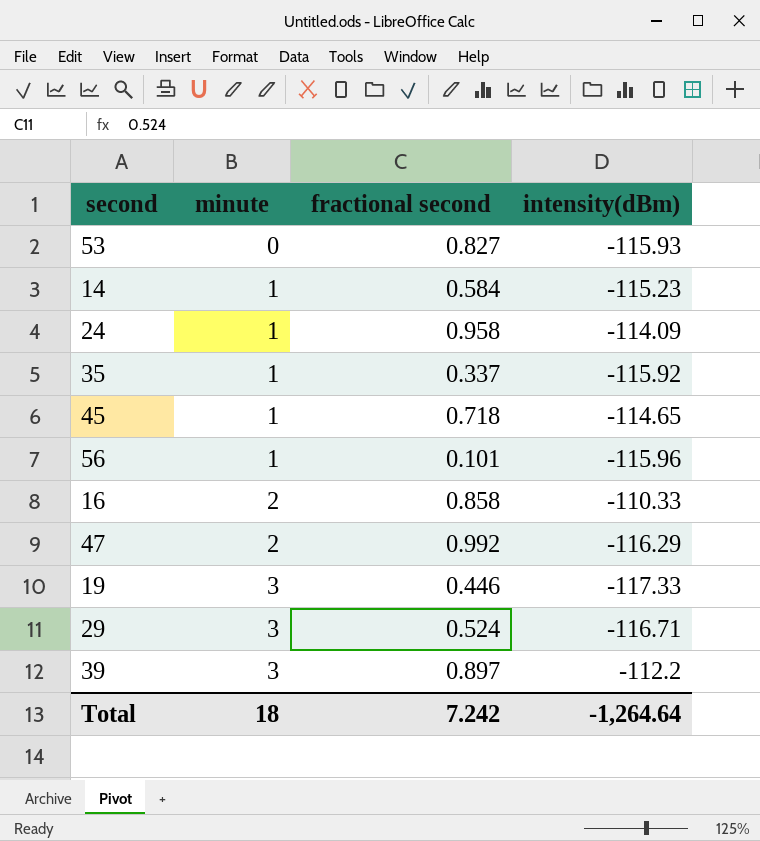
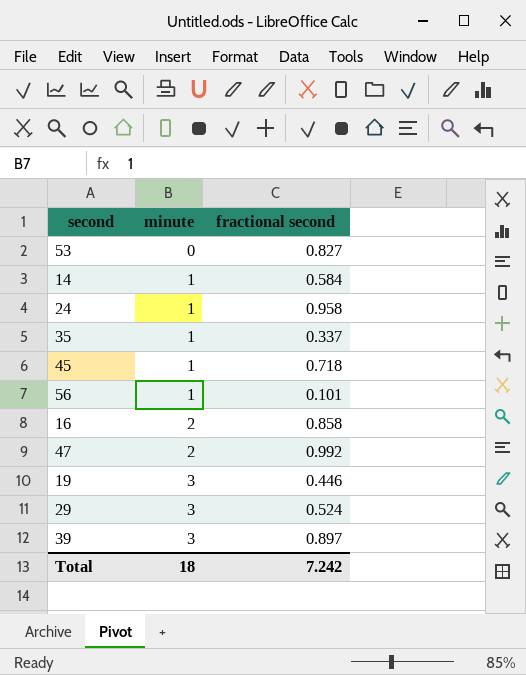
column intensity(dBm) | position: 4 -> none

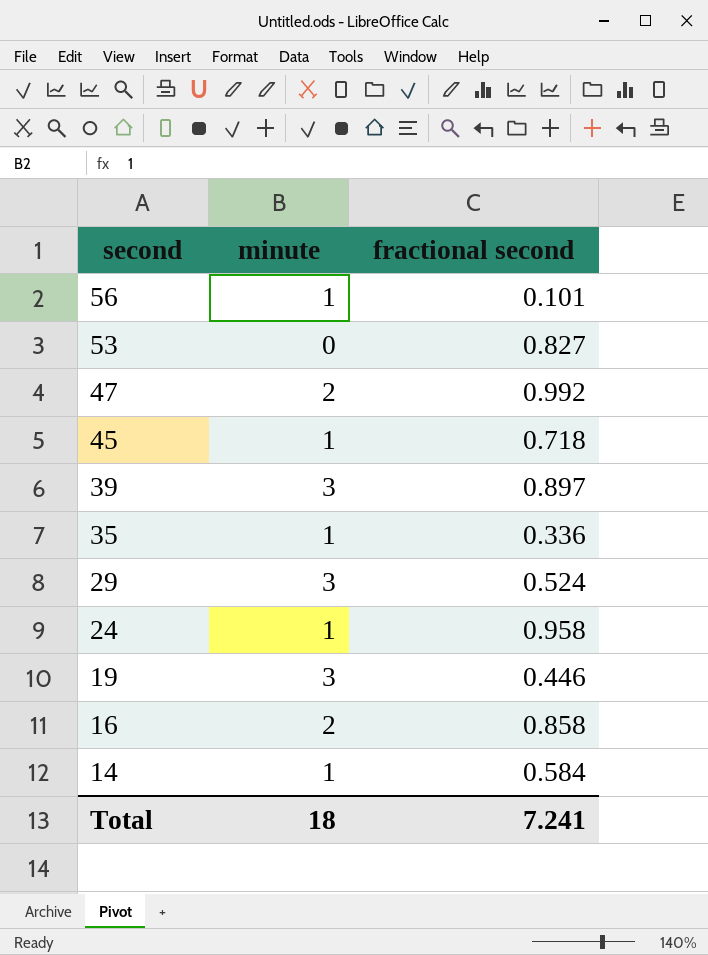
row order: minute ascending -> second descending
35 | fractional second: 0.337 -> 0.336
Total | fractional second: 7.242 -> 7.241

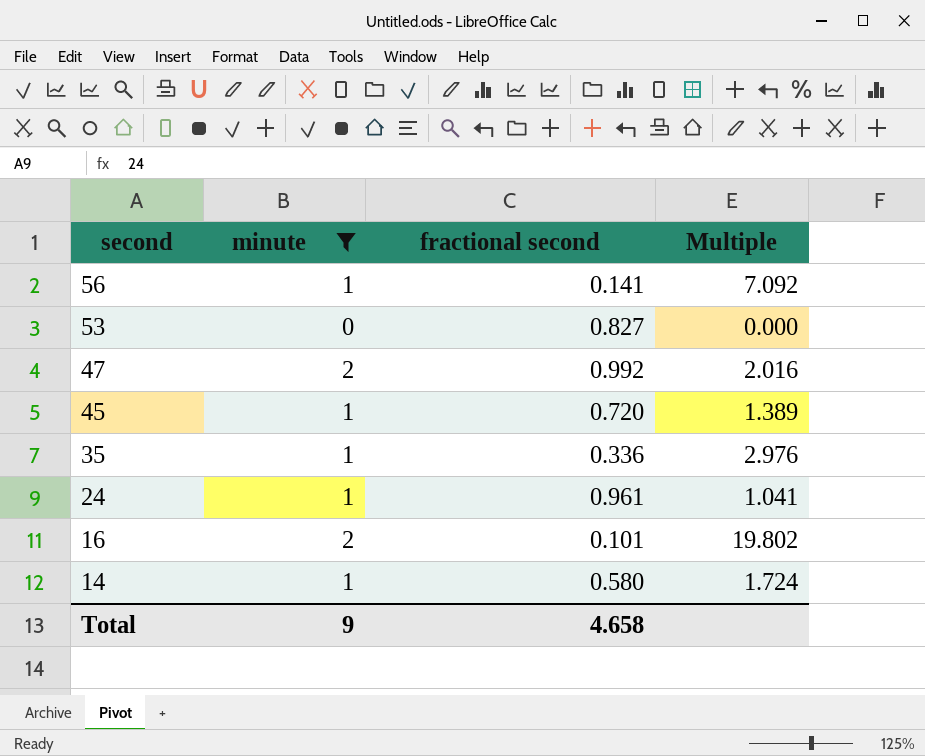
filter: none -> minute != 3
column Multiple | formula: none -> [minute] / [fractional second]
56 | fractional second: 0.101 -> 0.141
45 | fractional second: 0.718 -> 0.720
24 | fractional second: 0.958 -> 0.961
16 | fractional second: 0.858 -> 0.101
14 | fractional second: 0.584 -> 0.580
Total | minute: 18 -> 9
Total | fractional second: 7.241 -> 4.658

